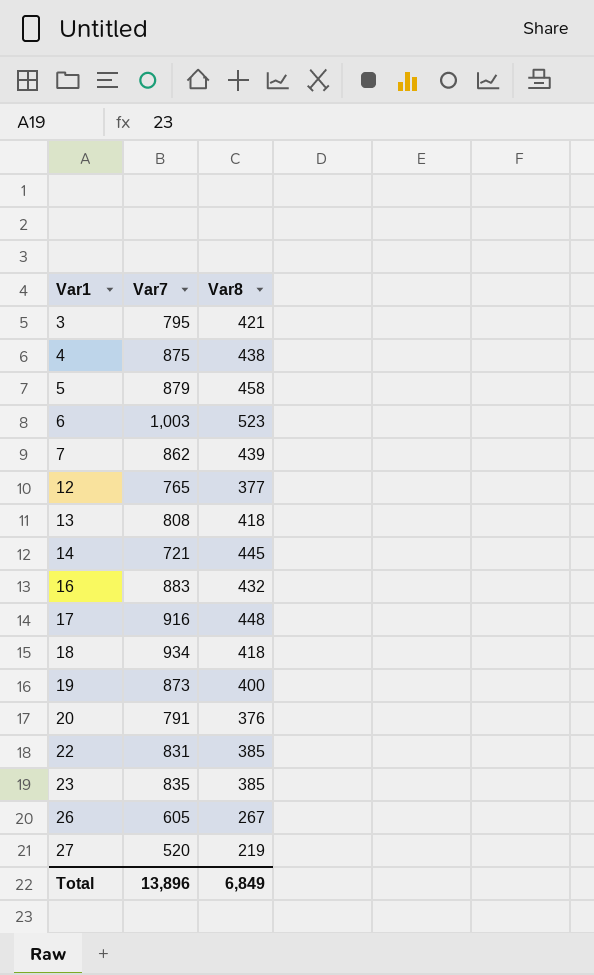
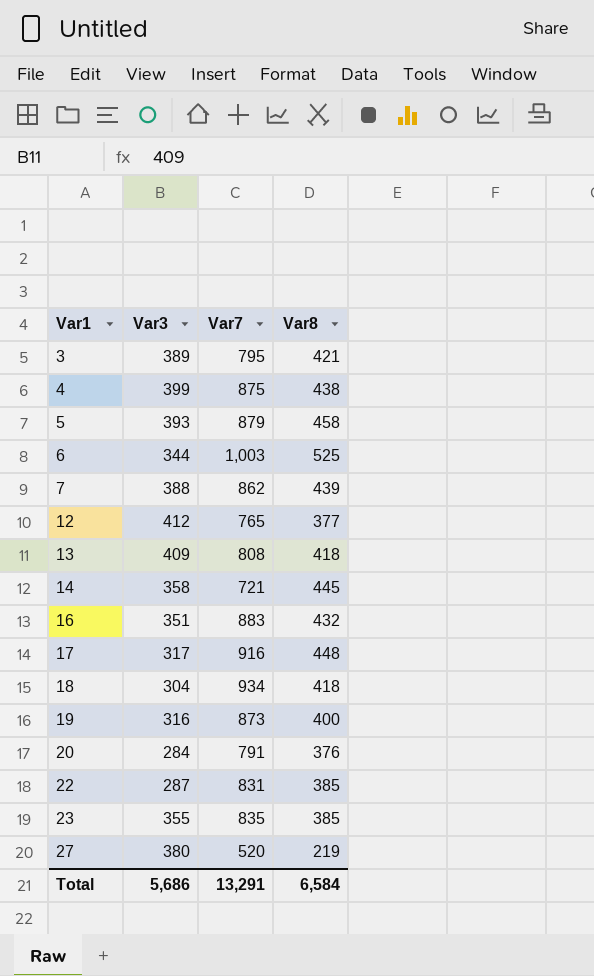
column Var3 | position: none -> 2
row 26: 605 | 267 -> none
6 | Var8: 523 -> 525
Total | Var7: 13,896 -> 13,291
Total | Var8: 6,849 -> 6,584

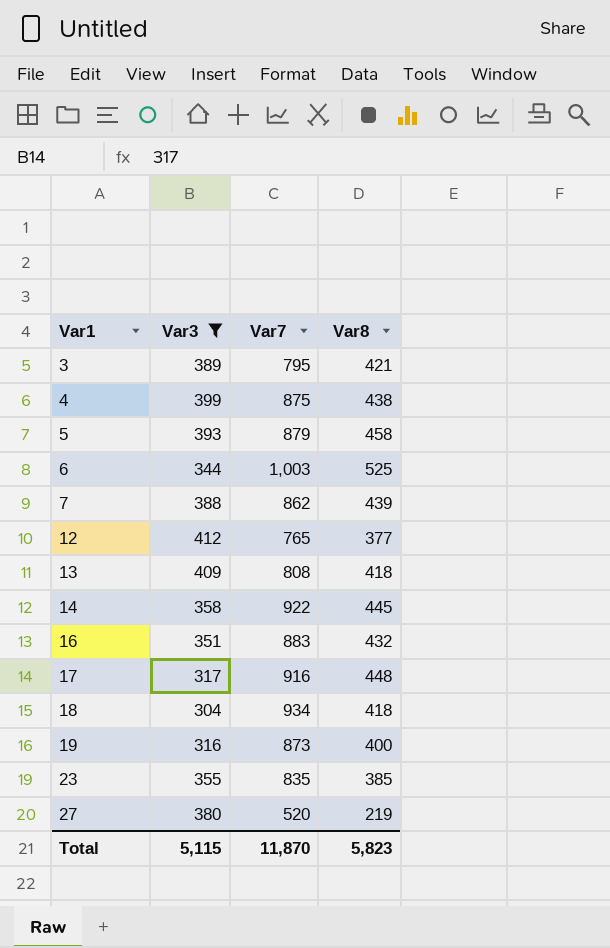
filter: none -> Var3 >= 304
14 | Var7: 721 -> 922
Total | Var3: 5,686 -> 5,115
Total | Var7: 13,291 -> 11,870
Total | Var8: 6,584 -> 5,823

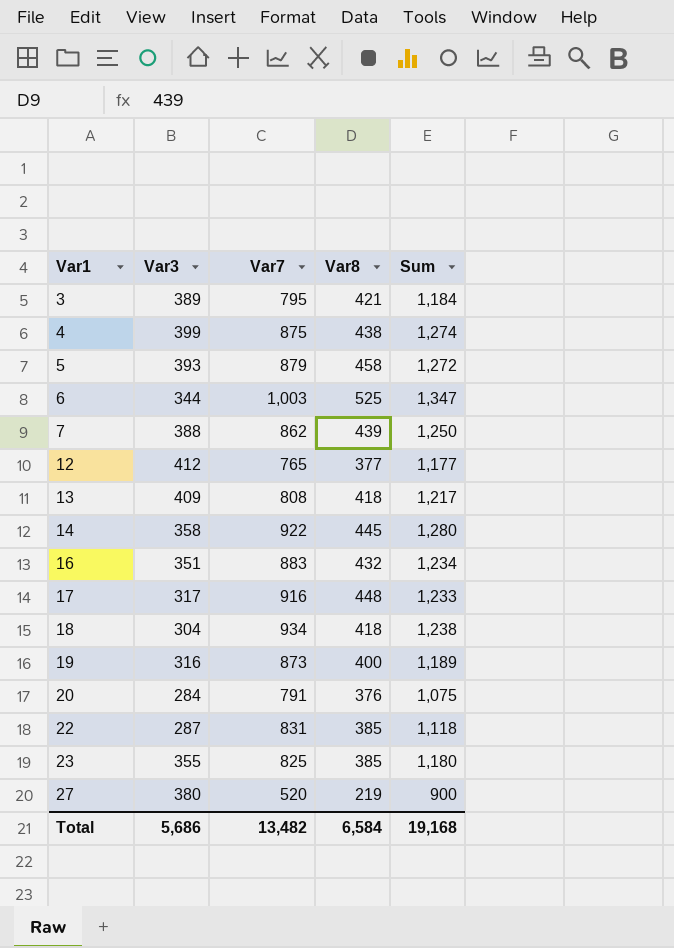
filter: Var3 >= 304 -> none
column Sum | formula: none -> [Var3] + [Var7]
23 | Var7: 835 -> 825
Total | Var3: 5,115 -> 5,686
Total | Var7: 11,870 -> 13,482
Total | Var8: 5,823 -> 6,584

